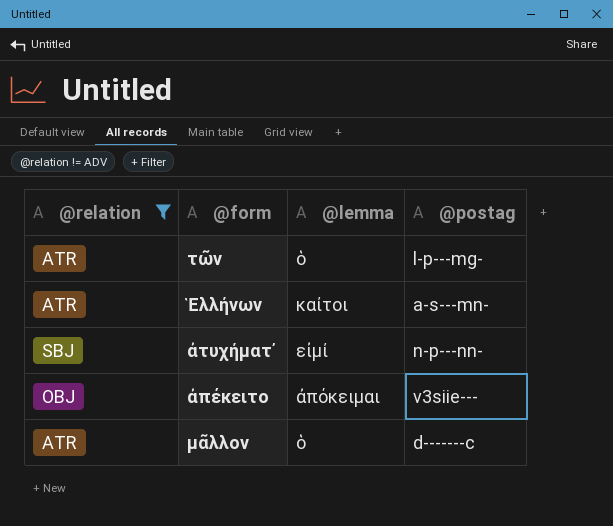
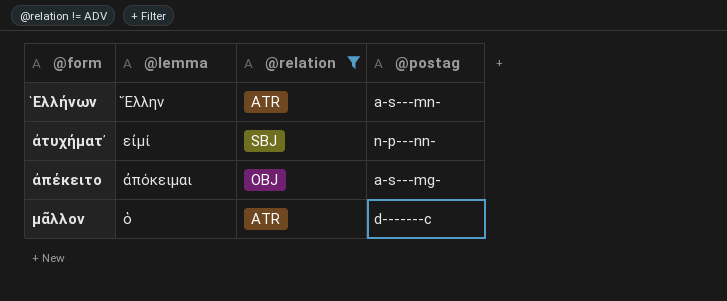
column @relation | position: 1 -> 3
row τῶν: ATR | ὁ | l-p---mg- -> none
Ἑλλήνων | @lemma: καίτοι -> Ἕλλην
ἀπέκειτο | @postag: v3siie--- -> a-s---mg-

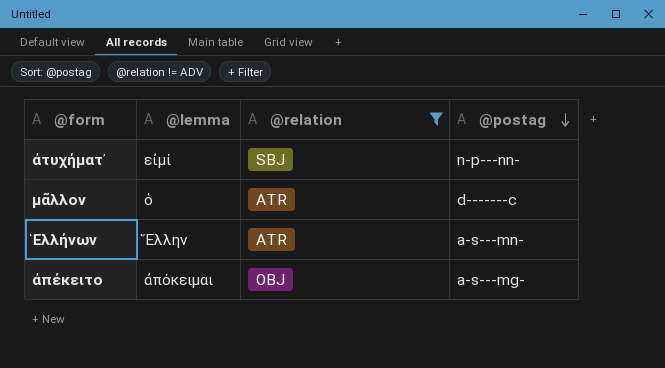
row order: none -> @postag descending

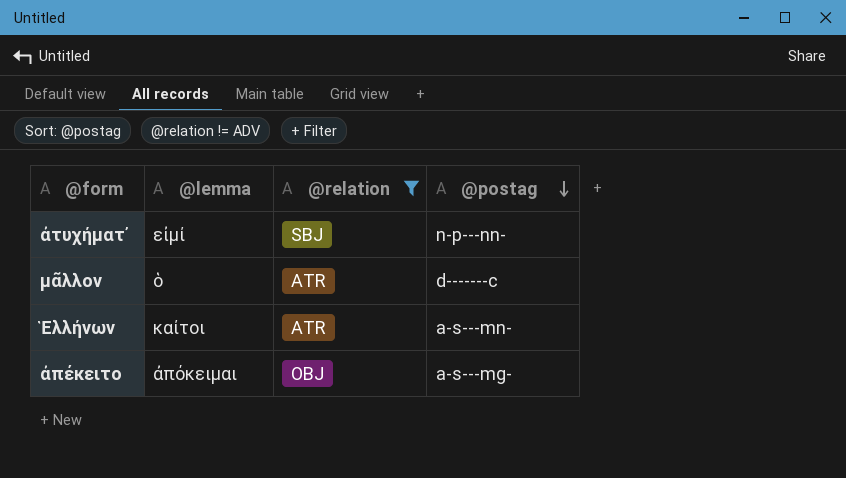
Ἑλλήνων | @lemma: Ἕλλην -> καίτοι

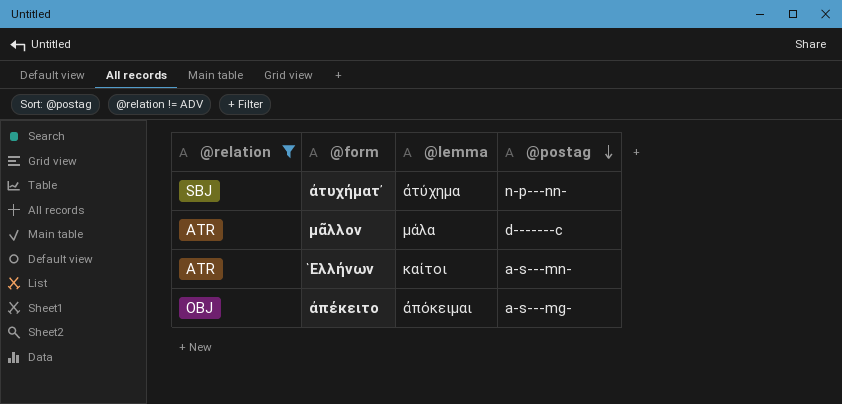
column @relation | position: 3 -> 1
ἀτυχήματ᾽ | @lemma: εἰμί -> ἀτύχημα
μᾶλλον | @lemma: ὁ -> μάλα

